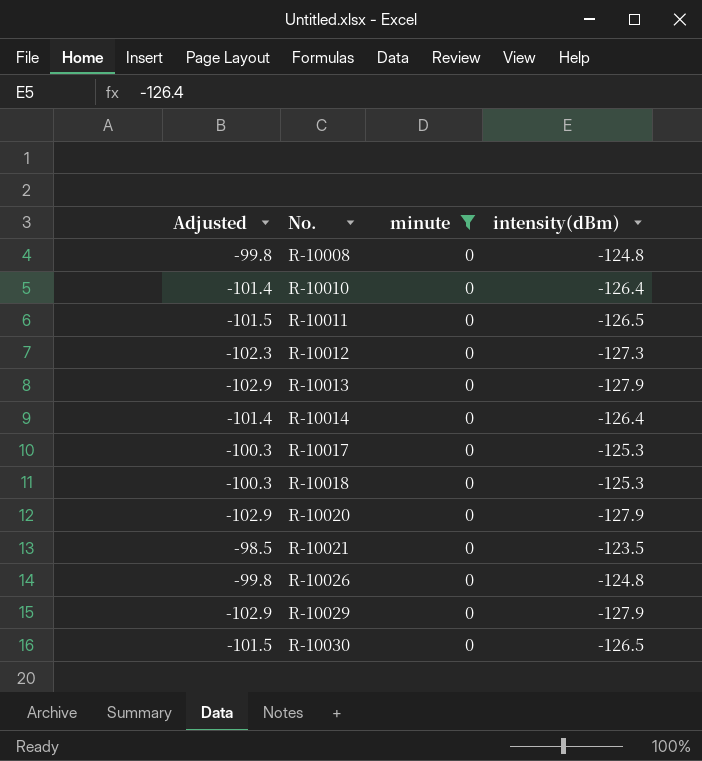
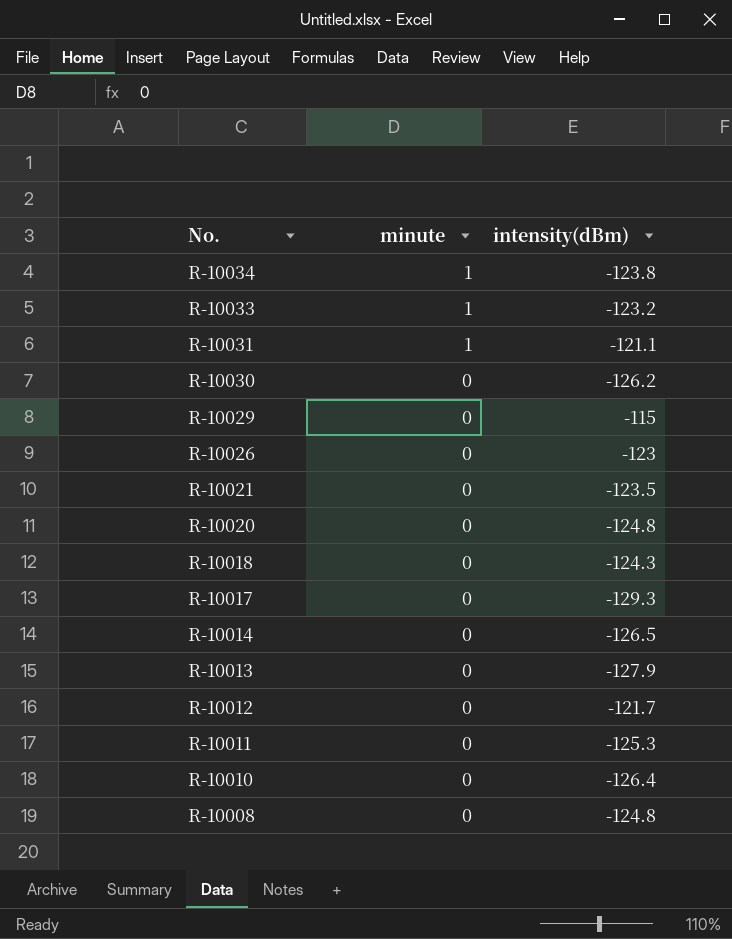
filter: minute = 0 -> none
row order: No. ascending -> No. descending
column Adjusted | formula: [intensity(dBm)] + 25 -> none
R-10030 | intensity(dBm): -126.5 -> -126.2
R-10029 | intensity(dBm): -127.9 -> -115
R-10026 | intensity(dBm): -124.8 -> -123
R-10020 | intensity(dBm): -127.9 -> -124.8
R-10018 | intensity(dBm): -125.3 -> -124.3
R-10017 | intensity(dBm): -125.3 -> -129.3
R-10014 | intensity(dBm): -126.4 -> -126.5
R-10012 | intensity(dBm): -127.3 -> -121.7
R-10011 | intensity(dBm): -126.5 -> -125.3

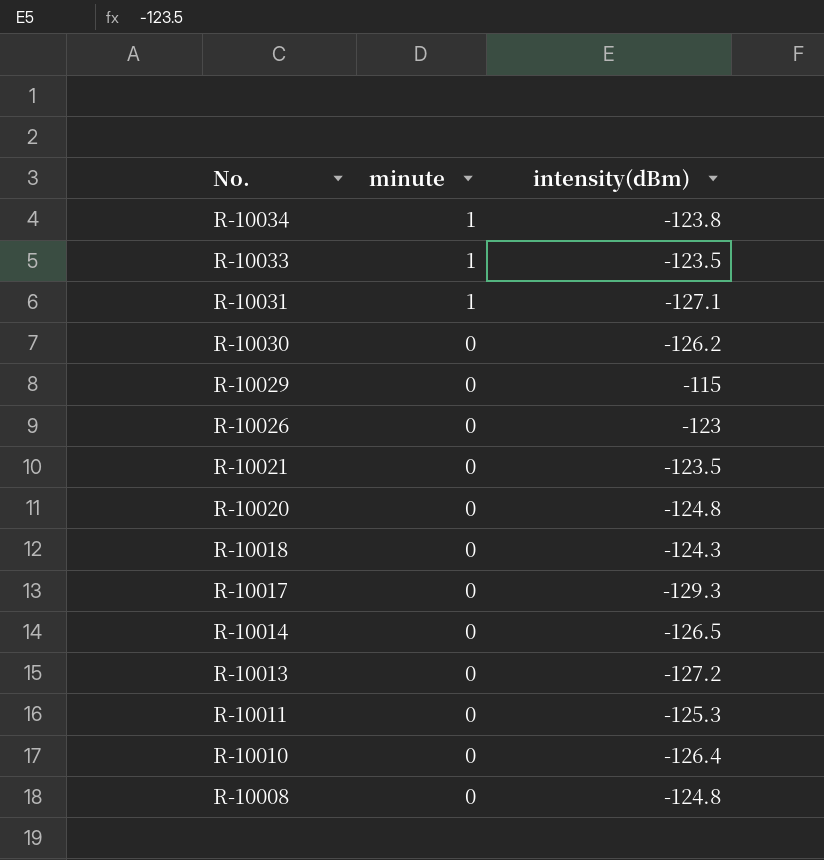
row R-10012: 0 | -121.7 -> none
R-10033 | intensity(dBm): -123.2 -> -123.5
R-10031 | intensity(dBm): -121.1 -> -127.1
R-10013 | intensity(dBm): -127.9 -> -127.2

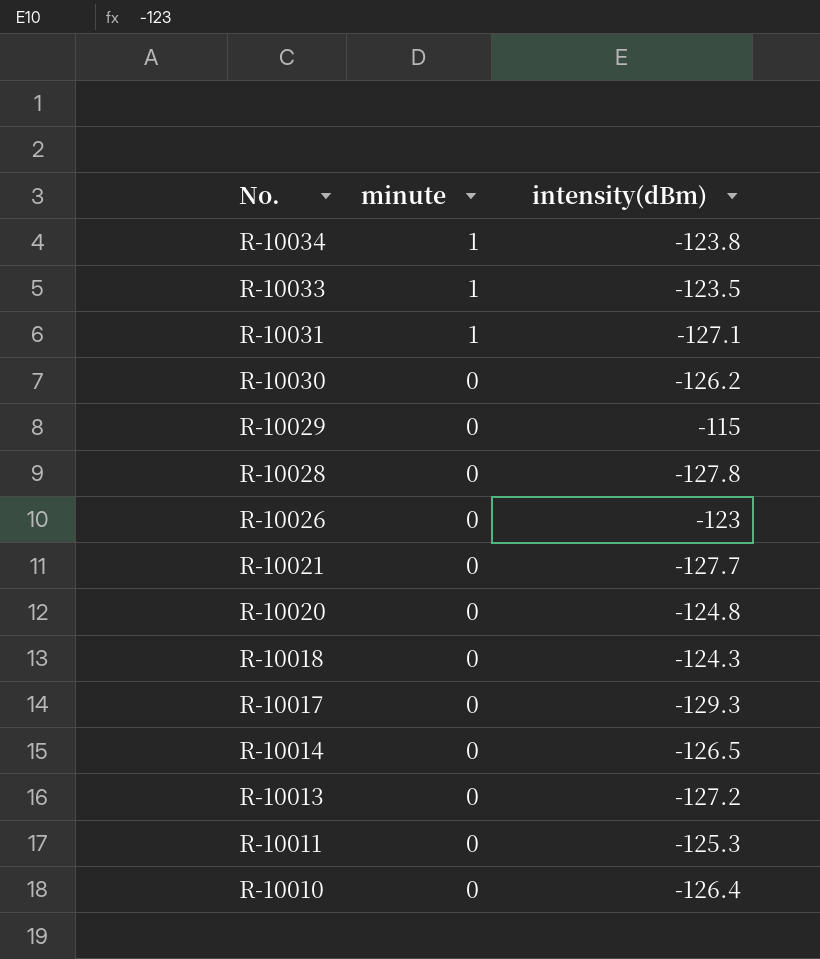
row R-10008: 0 | -124.8 -> none
row R-10028: none -> 0 | -127.8
R-10021 | intensity(dBm): -123.5 -> -127.7

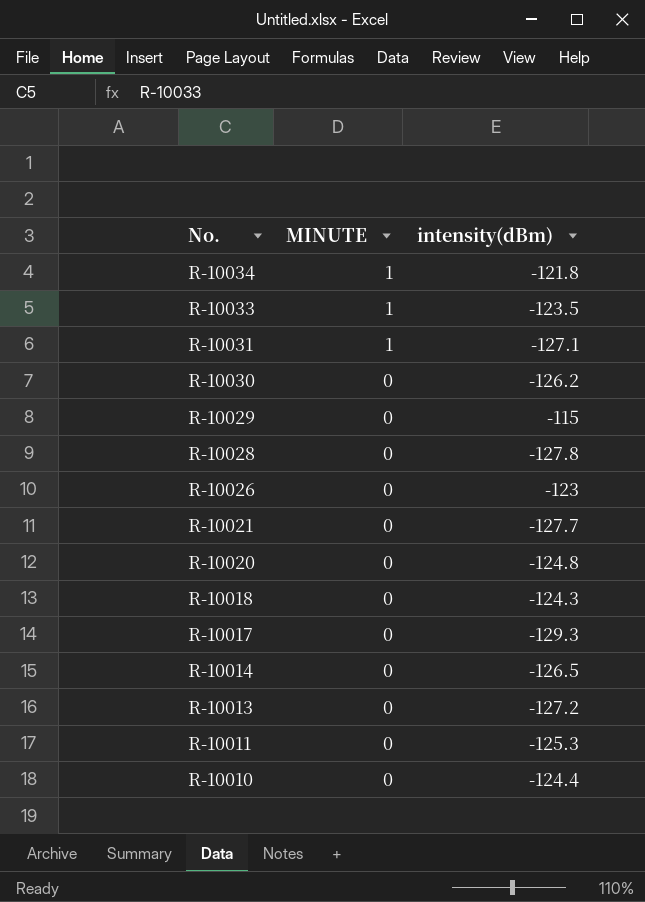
column name: minute -> MINUTE
R-10034 | intensity(dBm): -123.8 -> -121.8
R-10010 | intensity(dBm): -126.4 -> -124.4

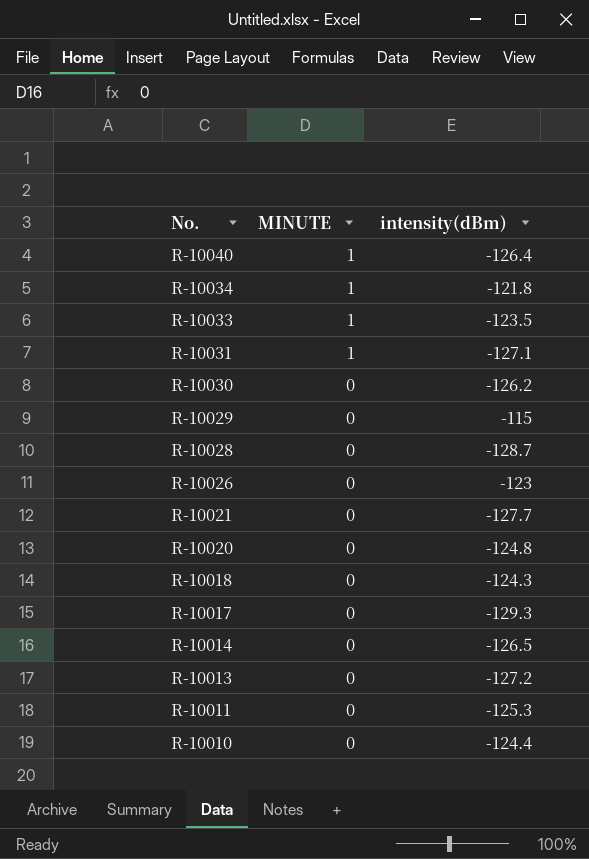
row R-10040: none -> 1 | -126.4
R-10028 | intensity(dBm): -127.8 -> -128.7

